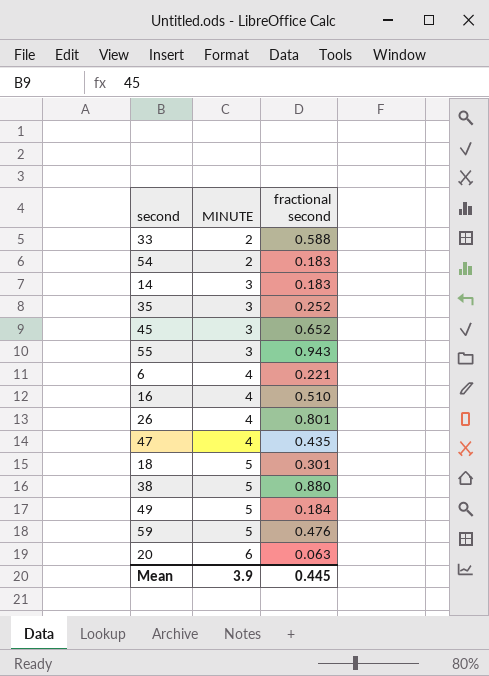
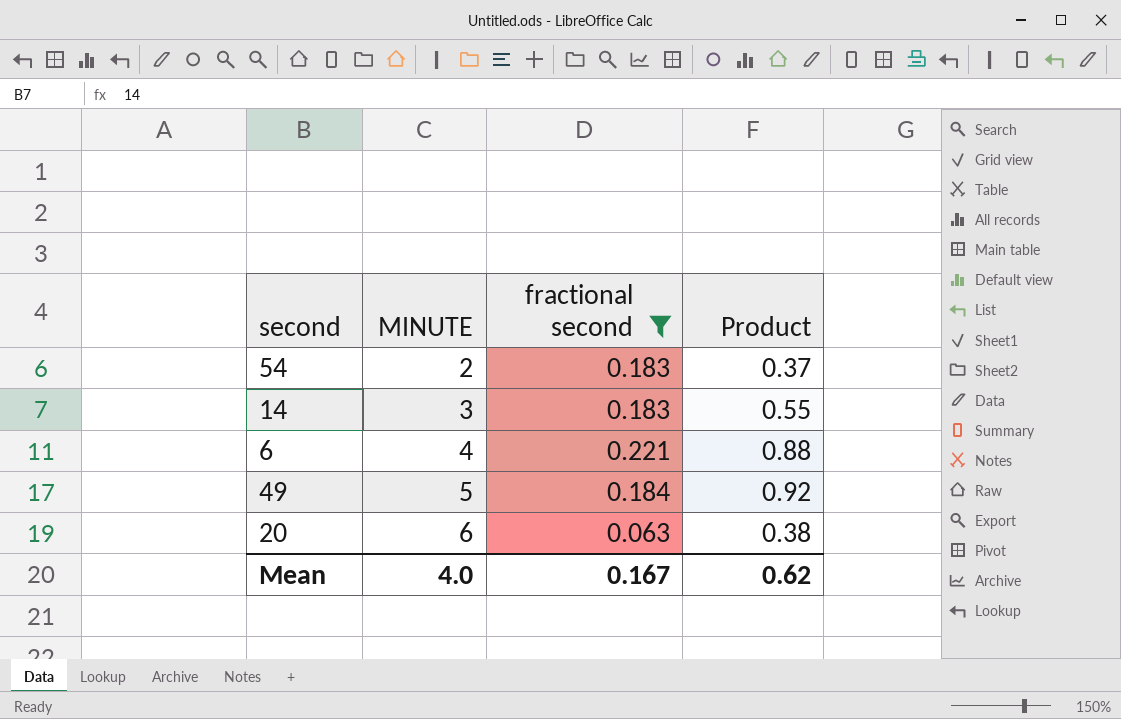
filter: none -> fractional second <= 0.221
column Product | formula: none -> [MINUTE] * [fractional second]
Mean | MINUTE: 3.9 -> 4.0
Mean | fractional second: 0.445 -> 0.167

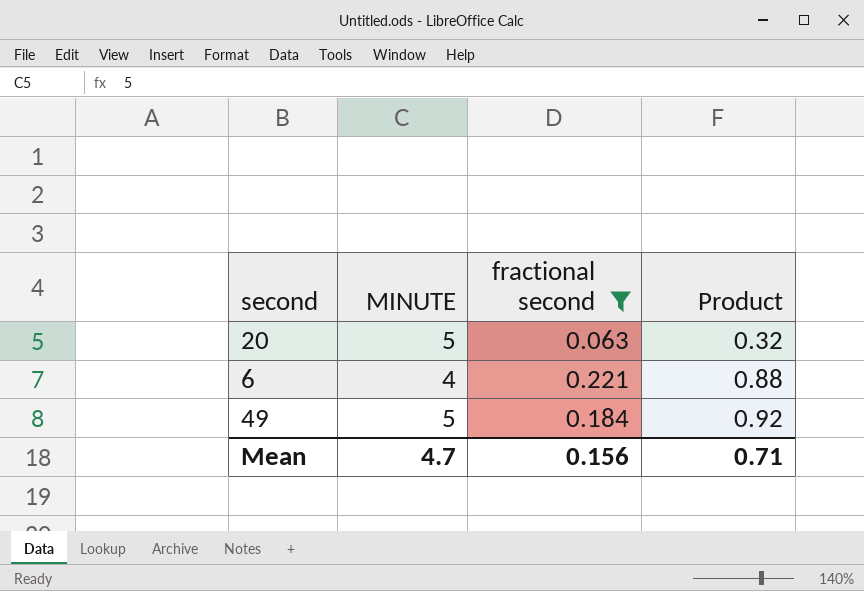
row order: MINUTE ascending -> Product ascending
row 54: 2 | 0.183 | 0.37 -> none
row 14: 3 | 0.183 | 0.55 -> none
20 | MINUTE: 6 -> 5
20 | Product: 0.38 -> 0.32
Mean | MINUTE: 4.0 -> 4.7
Mean | fractional second: 0.167 -> 0.156
Mean | Product: 0.62 -> 0.71

